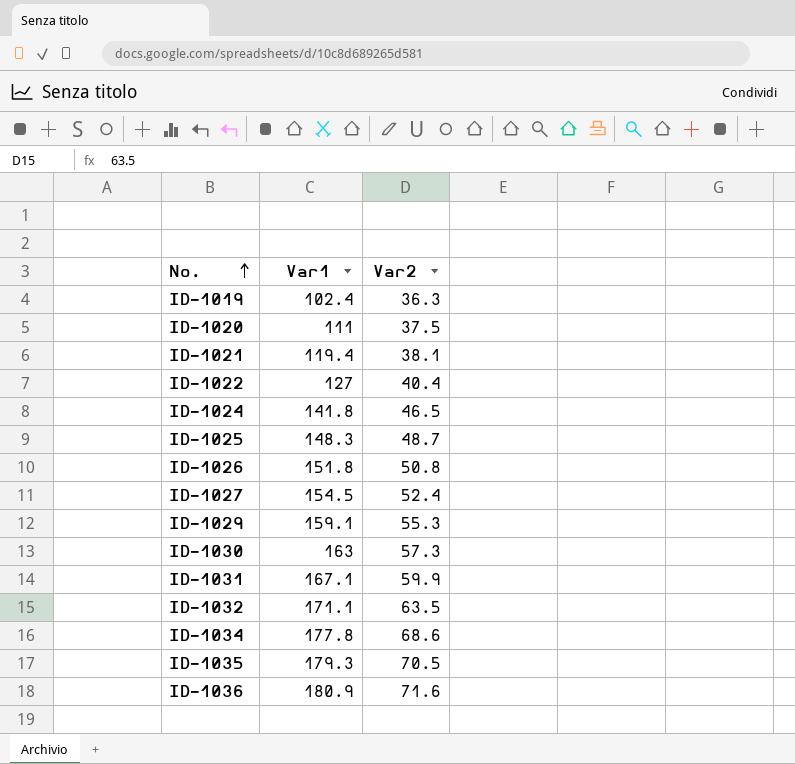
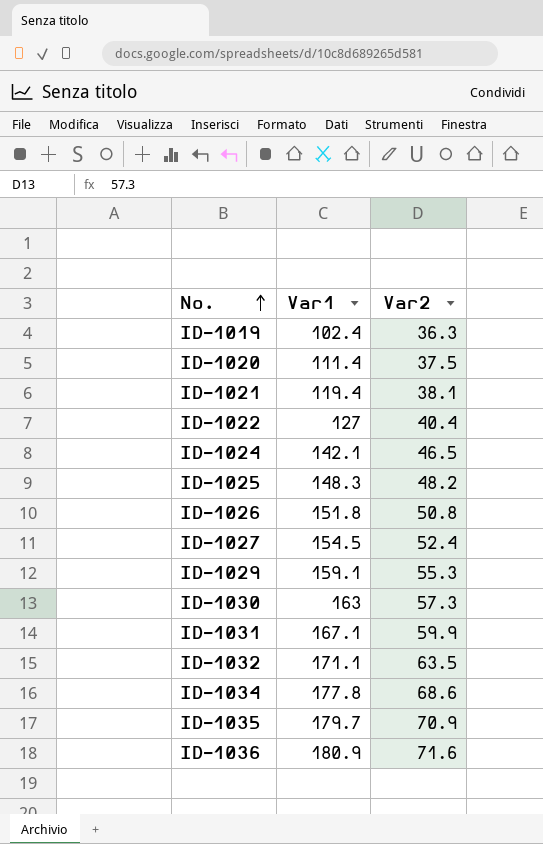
ID-1020 | Var1: 111 -> 111.4
ID-1024 | Var1: 141.8 -> 142.1
ID-1025 | Var2: 48.7 -> 48.2
ID-1035 | Var1: 179.3 -> 179.7
ID-1035 | Var2: 70.5 -> 70.9

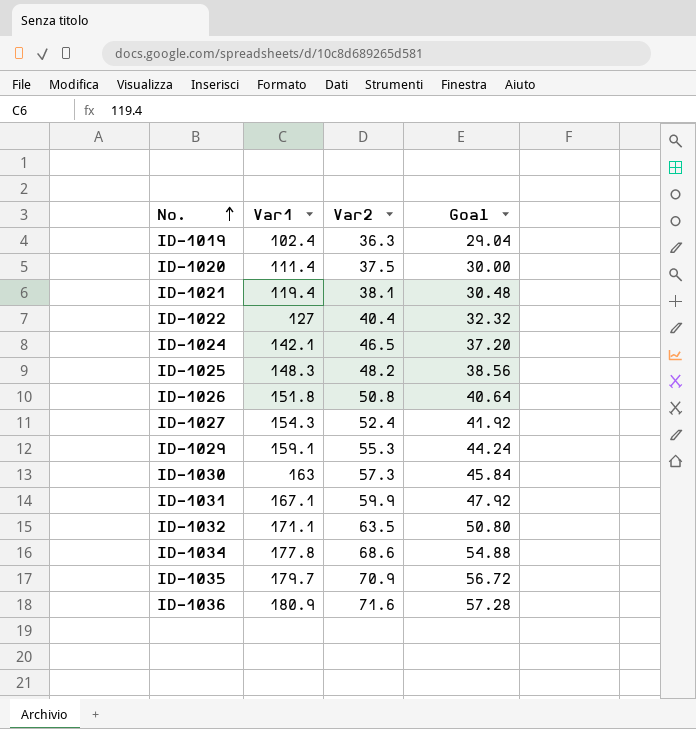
column Goal | formula: none -> [Var2] * 0.8
ID-1027 | Var1: 154.5 -> 154.3

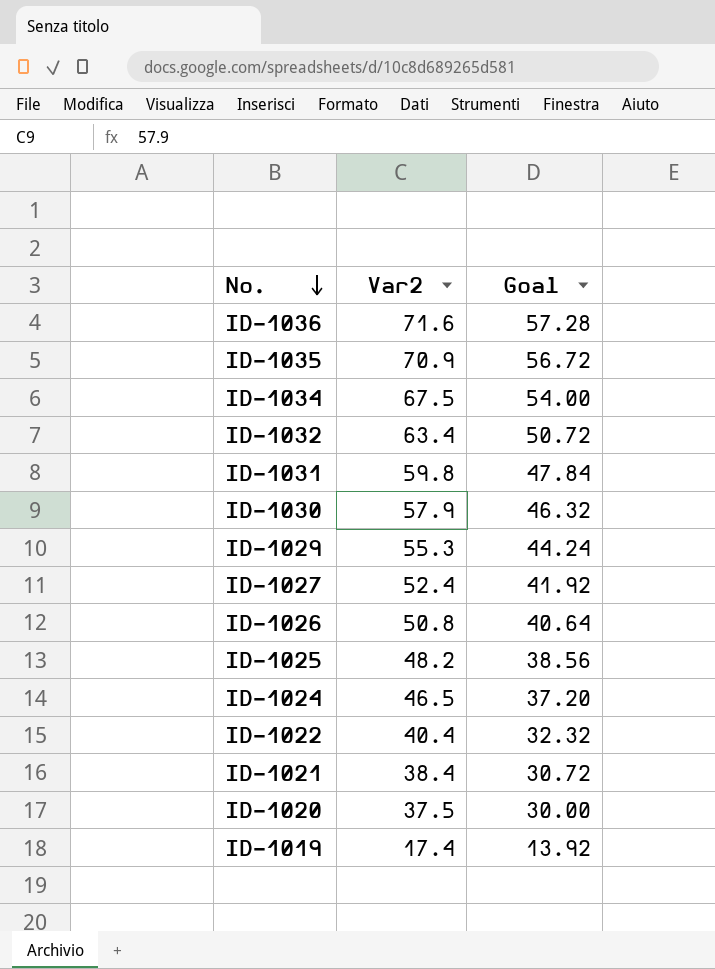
row order: No. ascending -> No. descending
column Var1 | position: 2 -> none
ID-1034 | Var2: 68.6 -> 67.5
ID-1034 | Goal: 54.88 -> 54.00
ID-1032 | Var2: 63.5 -> 63.4
ID-1032 | Goal: 50.80 -> 50.72
ID-1031 | Var2: 59.9 -> 59.8
ID-1031 | Goal: 47.92 -> 47.84
ID-1030 | Var2: 57.3 -> 57.9
ID-1030 | Goal: 45.84 -> 46.32
ID-1021 | Var2: 38.1 -> 38.4
ID-1021 | Goal: 30.48 -> 30.72
ID-1019 | Var2: 36.3 -> 17.4
ID-1019 | Goal: 29.04 -> 13.92

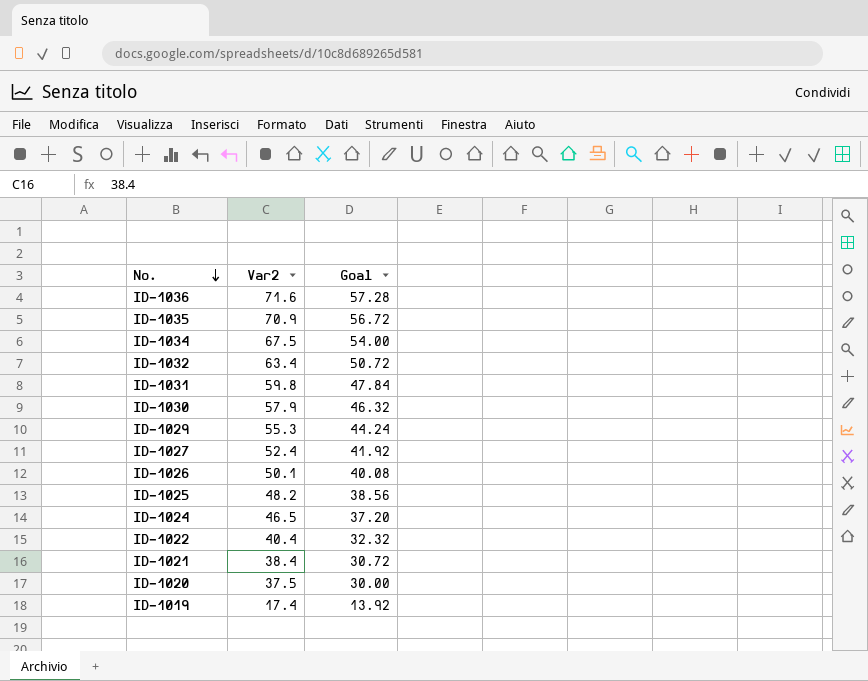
ID-1026 | Var2: 50.8 -> 50.1
ID-1026 | Goal: 40.64 -> 40.08

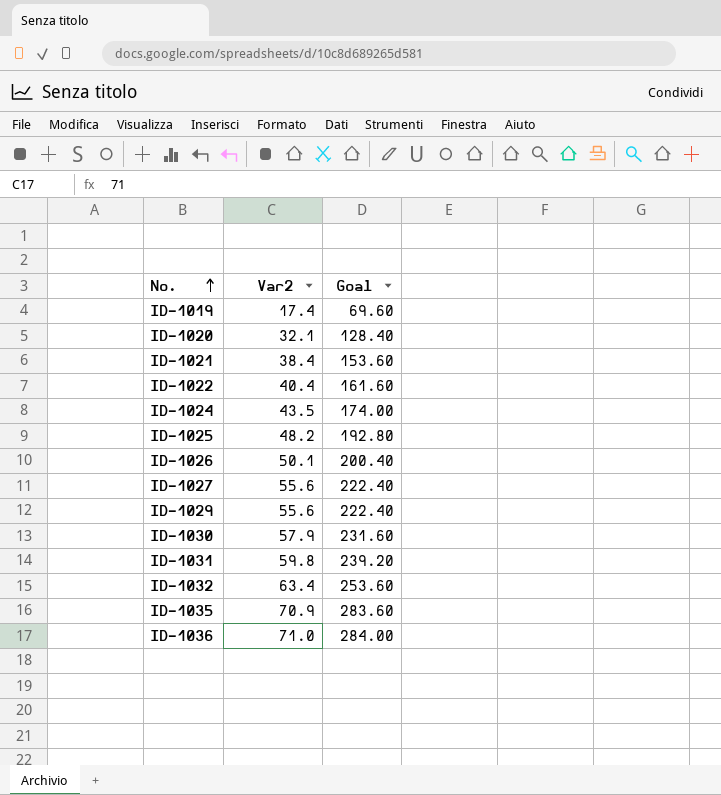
row order: No. descending -> No. ascending
column Goal | formula: [Var2] * 0.8 -> [Var2] * 4
row ID-1034: 67.5 | 54.00 -> none
ID-1020 | Var2: 37.5 -> 32.1
ID-1024 | Var2: 46.5 -> 43.5
ID-1027 | Var2: 52.4 -> 55.6
ID-1029 | Var2: 55.3 -> 55.6
ID-1036 | Var2: 71.6 -> 71.0

